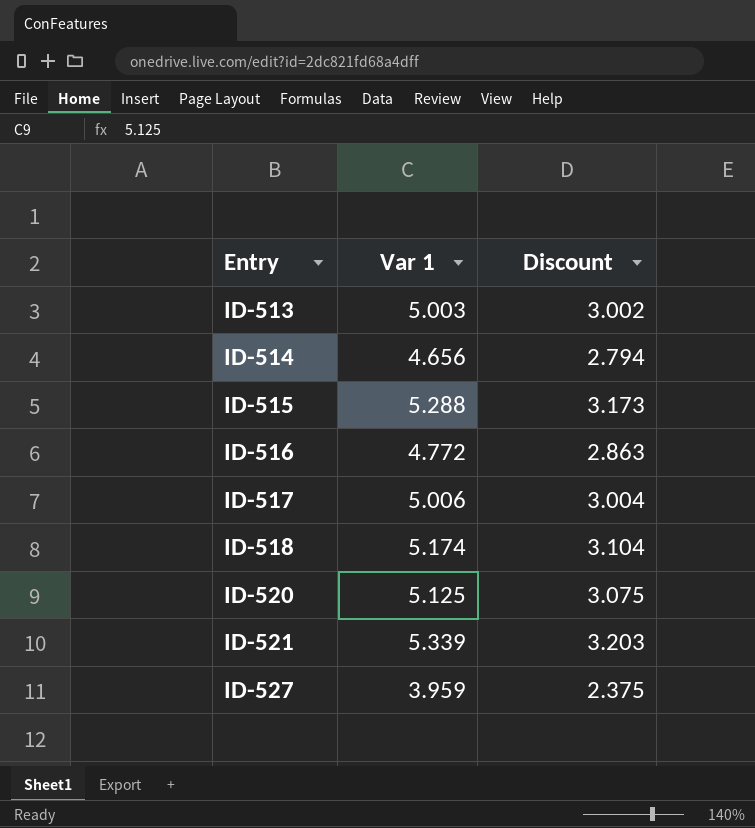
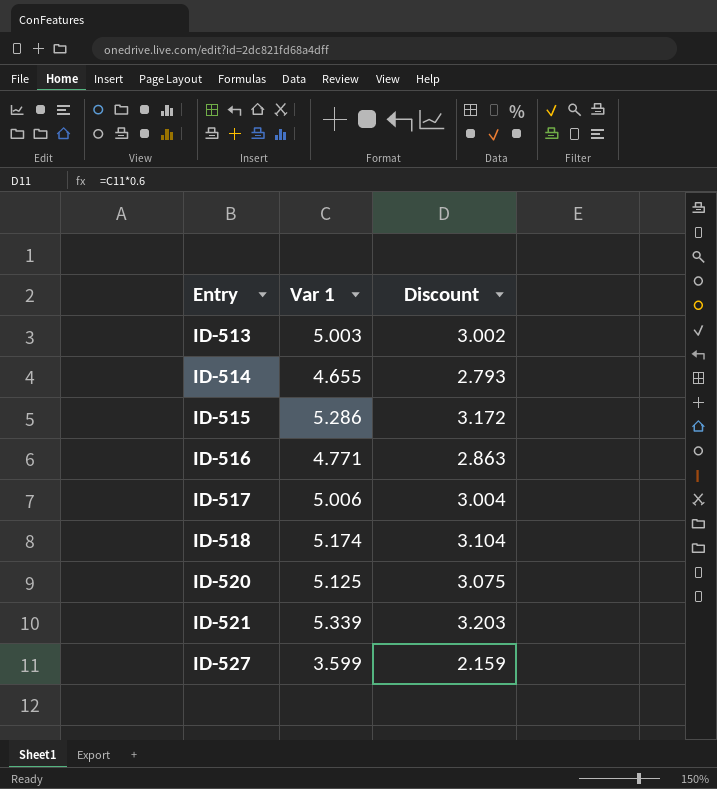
ID-514 | Var 1: 4.656 -> 4.655
ID-514 | Discount: 2.794 -> 2.793
ID-515 | Var 1: 5.288 -> 5.286
ID-515 | Discount: 3.173 -> 3.172
ID-516 | Var 1: 4.772 -> 4.771
ID-527 | Var 1: 3.959 -> 3.599
ID-527 | Discount: 2.375 -> 2.159

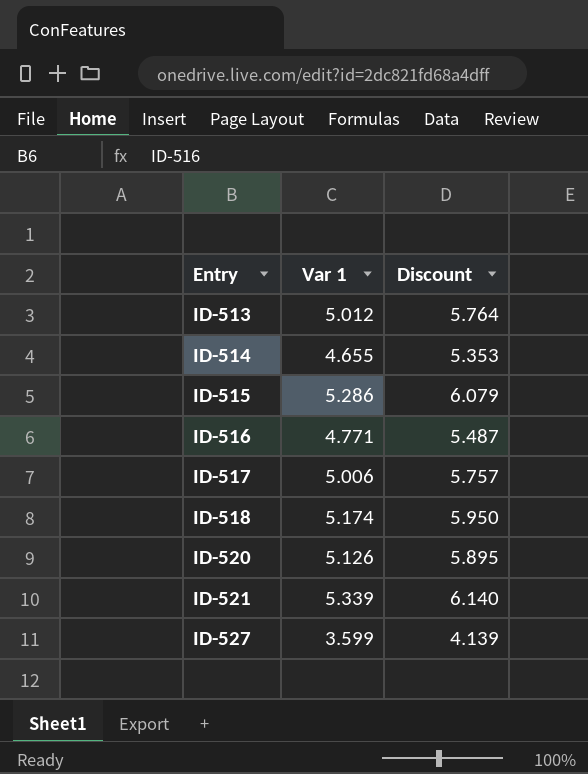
column Discount | formula: [Var 1] * 0.6 -> [Var 1] * 1.15
ID-513 | Var 1: 5.003 -> 5.012
ID-520 | Var 1: 5.125 -> 5.126

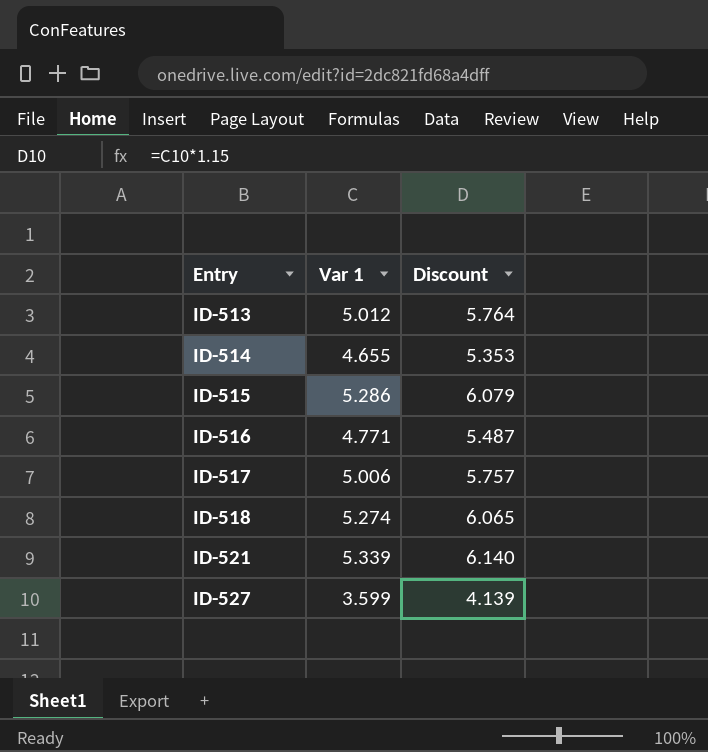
row ID-520: 5.126 | 5.895 -> none
ID-518 | Var 1: 5.174 -> 5.274
ID-518 | Discount: 5.950 -> 6.065

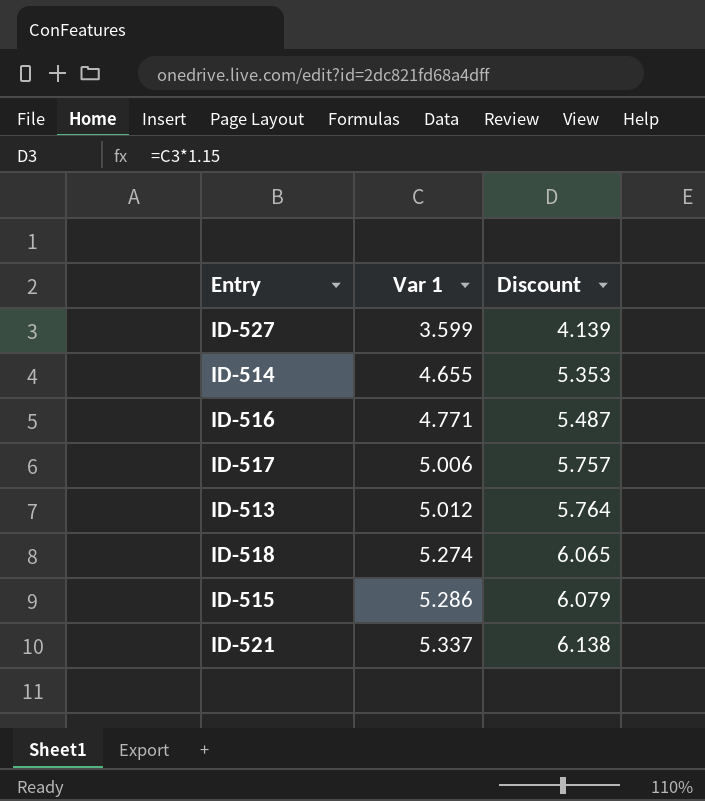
row order: Entry ascending -> Var 1 ascending
ID-521 | Var 1: 5.339 -> 5.337
ID-521 | Discount: 6.140 -> 6.138

